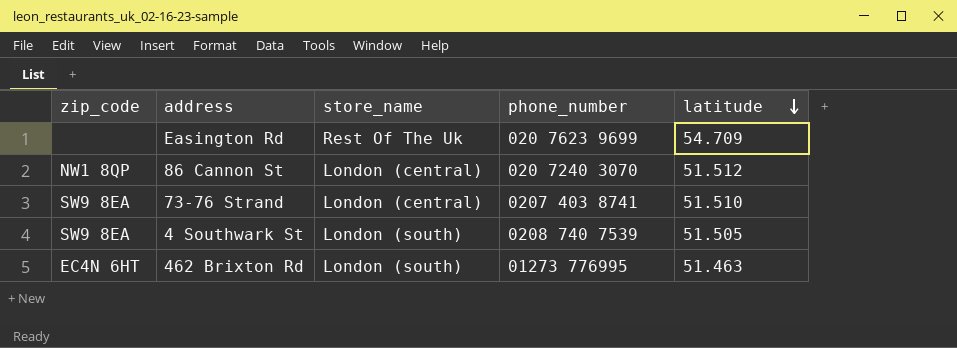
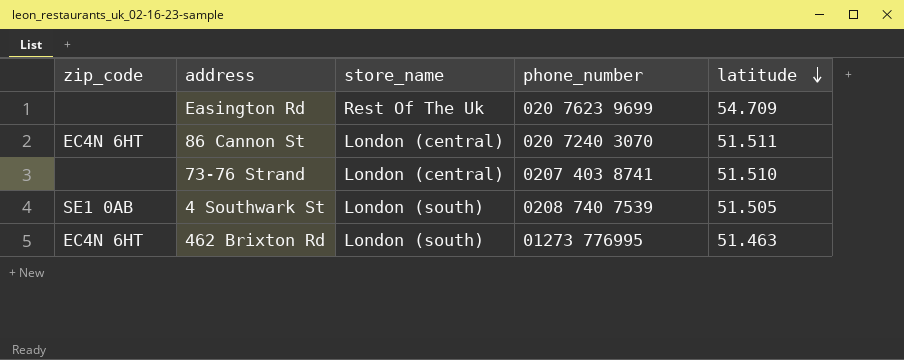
86 Cannon St | zip_code: NW1 8QP -> EC4N 6HT
86 Cannon St | latitude: 51.512 -> 51.511
73-76 Strand | zip_code: SW9 8EA -> none
4 Southwark St | zip_code: SW9 8EA -> SE1 0AB

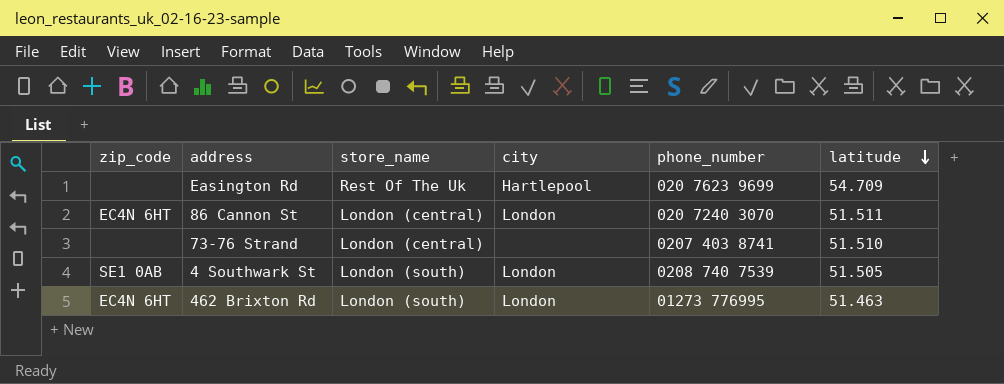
column city | position: none -> 4

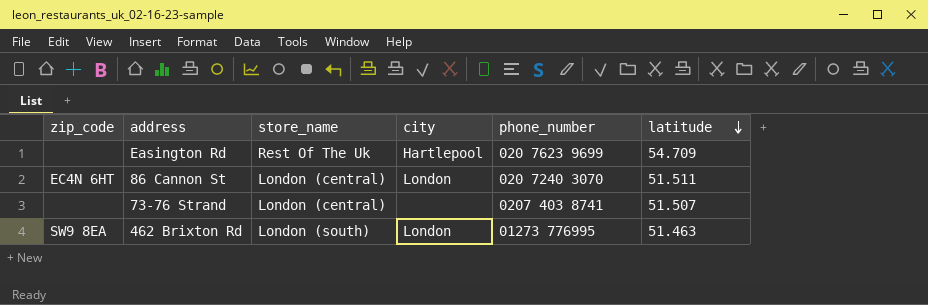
row 4 Southwark St: SE1 0AB | London (south) | London | 0208 740 7539 | 51.505 -> none
73-76 Strand | latitude: 51.510 -> 51.507
462 Brixton Rd | zip_code: EC4N 6HT -> SW9 8EA

